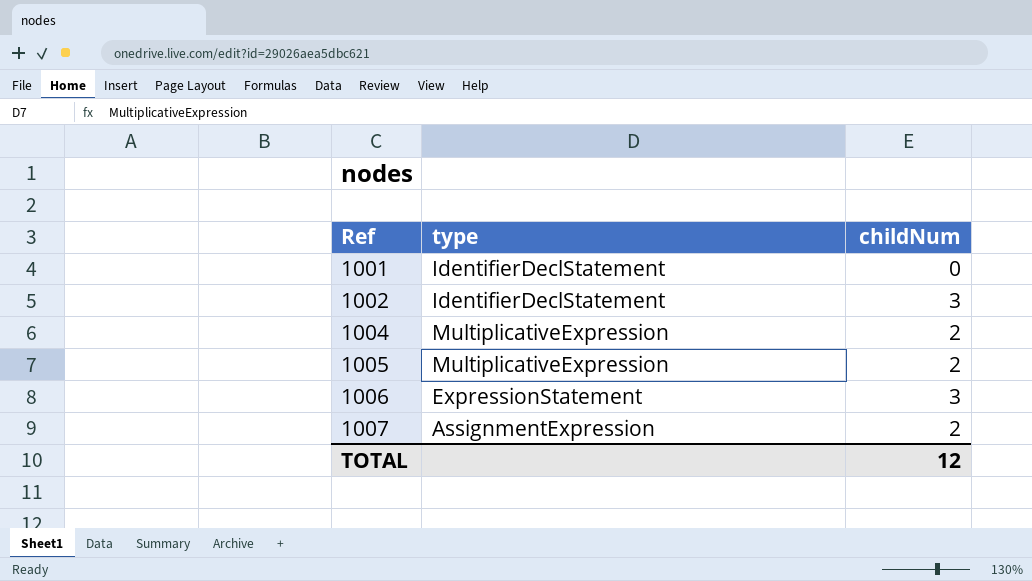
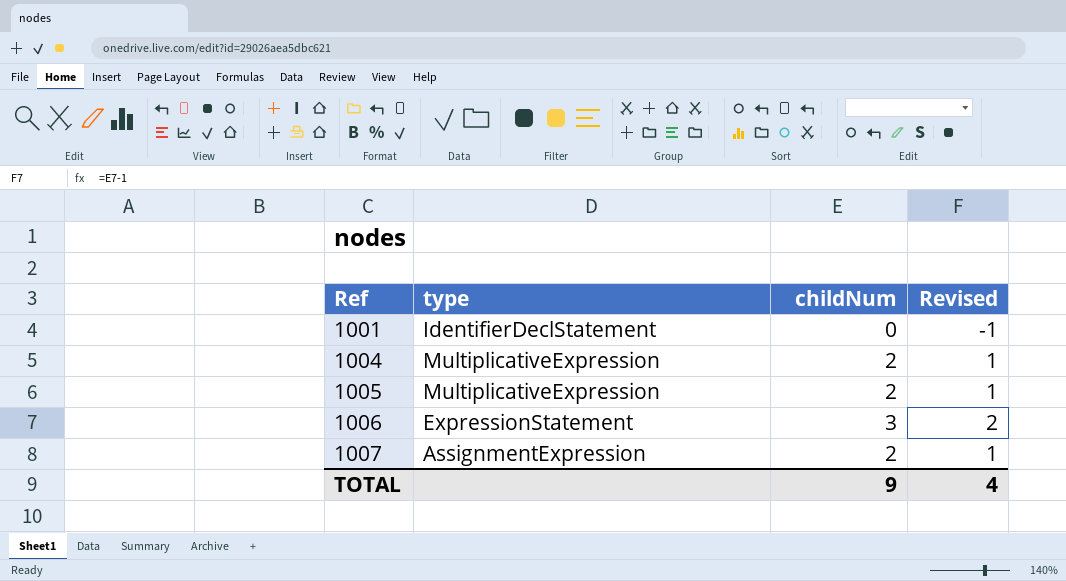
column Revised | formula: none -> [childNum] - 1
row 1002: IdentifierDeclStatement | 3 -> none
TOTAL | childNum: 12 -> 9

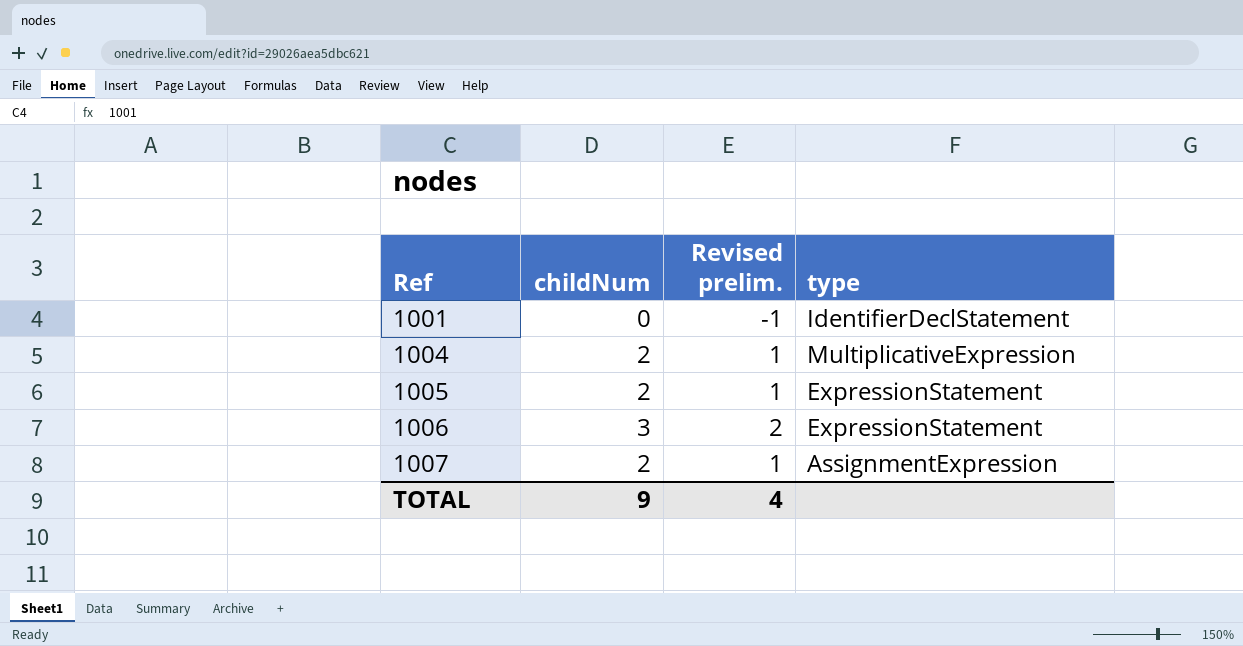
column name: Revised -> Revised prelim.
column type | position: 2 -> 4
1005 | type: MultiplicativeExpression -> ExpressionStatement

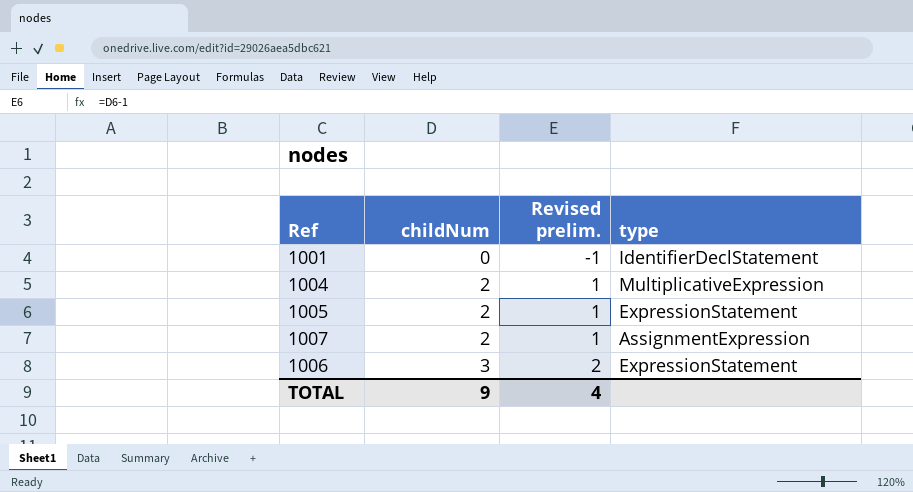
row order: Ref ascending -> childNum ascending

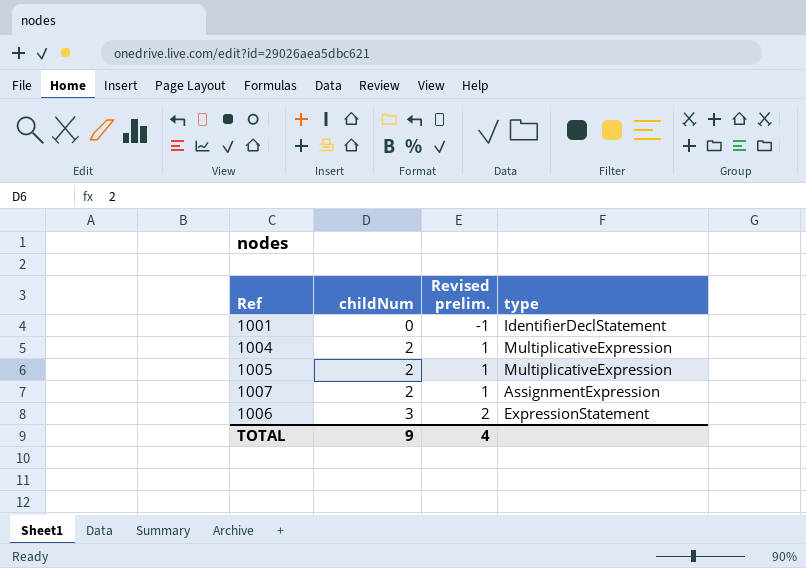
1005 | type: ExpressionStatement -> MultiplicativeExpression

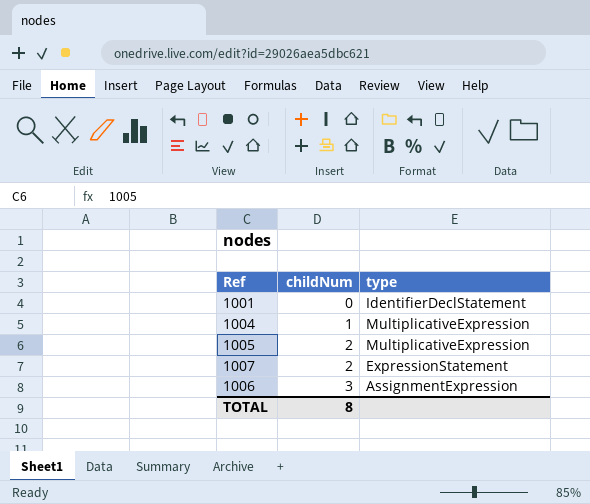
column Revised prelim. | formula: [childNum] - 1 -> none
1004 | childNum: 2 -> 1
1007 | type: AssignmentExpression -> ExpressionStatement
1006 | type: ExpressionStatement -> AssignmentExpression
TOTAL | childNum: 9 -> 8

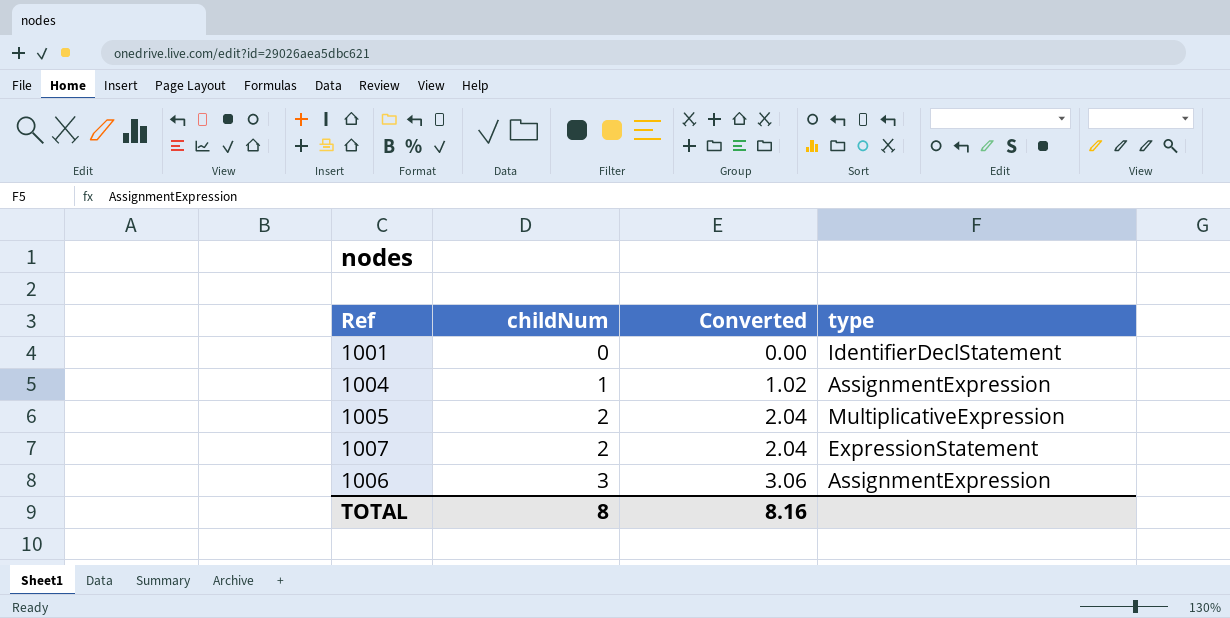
column Converted | formula: none -> [childNum] * 1.02
1004 | type: MultiplicativeExpression -> AssignmentExpression

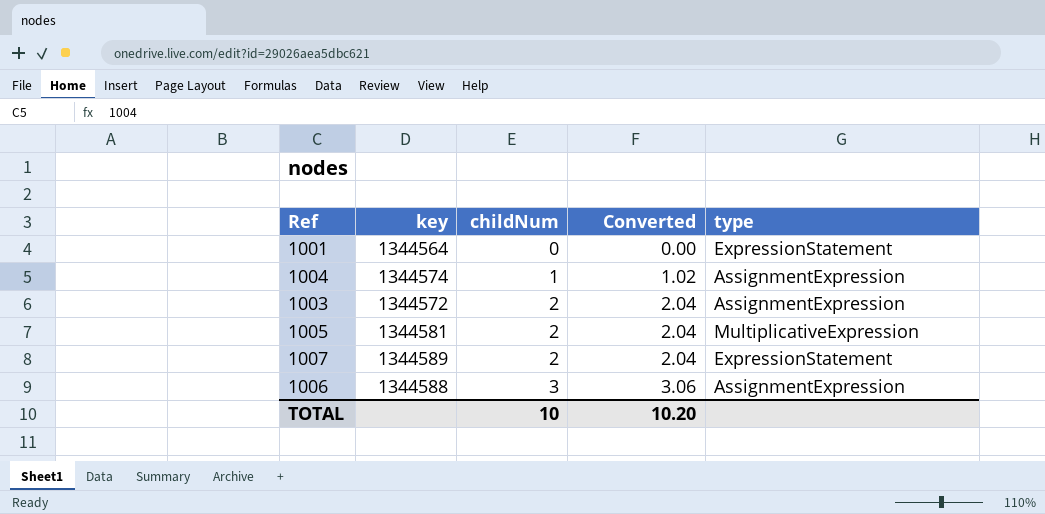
column key | position: none -> 2
1001 | type: IdentifierDeclStatement -> ExpressionStatement
row 1003: none -> 1344572 | 2 | 2.04 | AssignmentExpression
TOTAL | childNum: 8 -> 10
TOTAL | Converted: 8.16 -> 10.20

